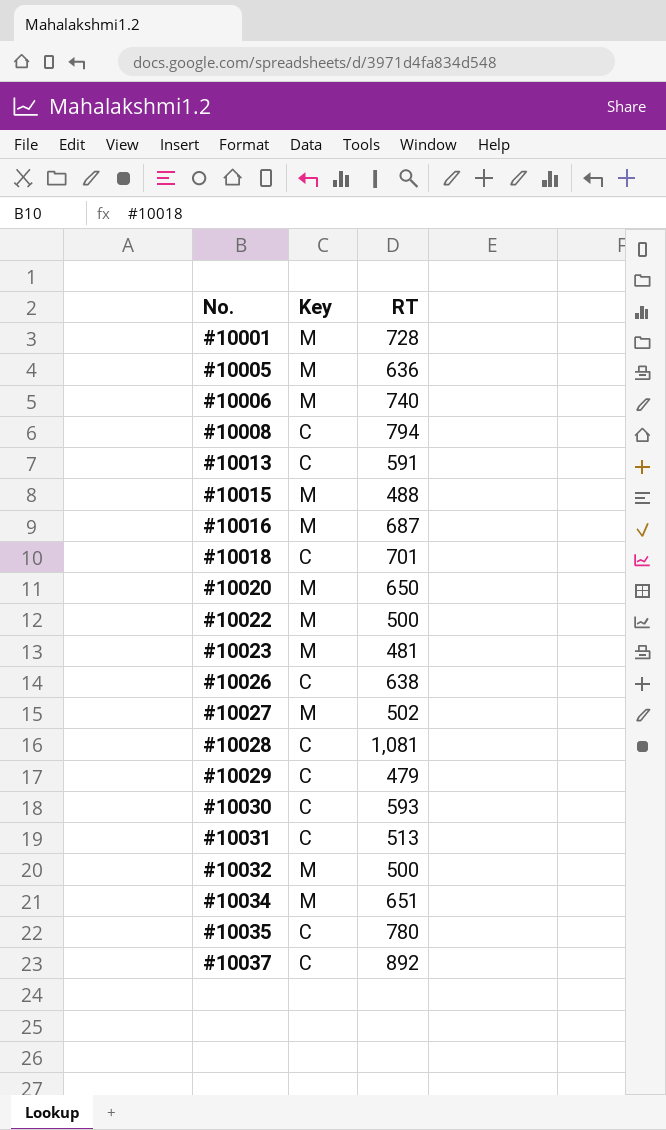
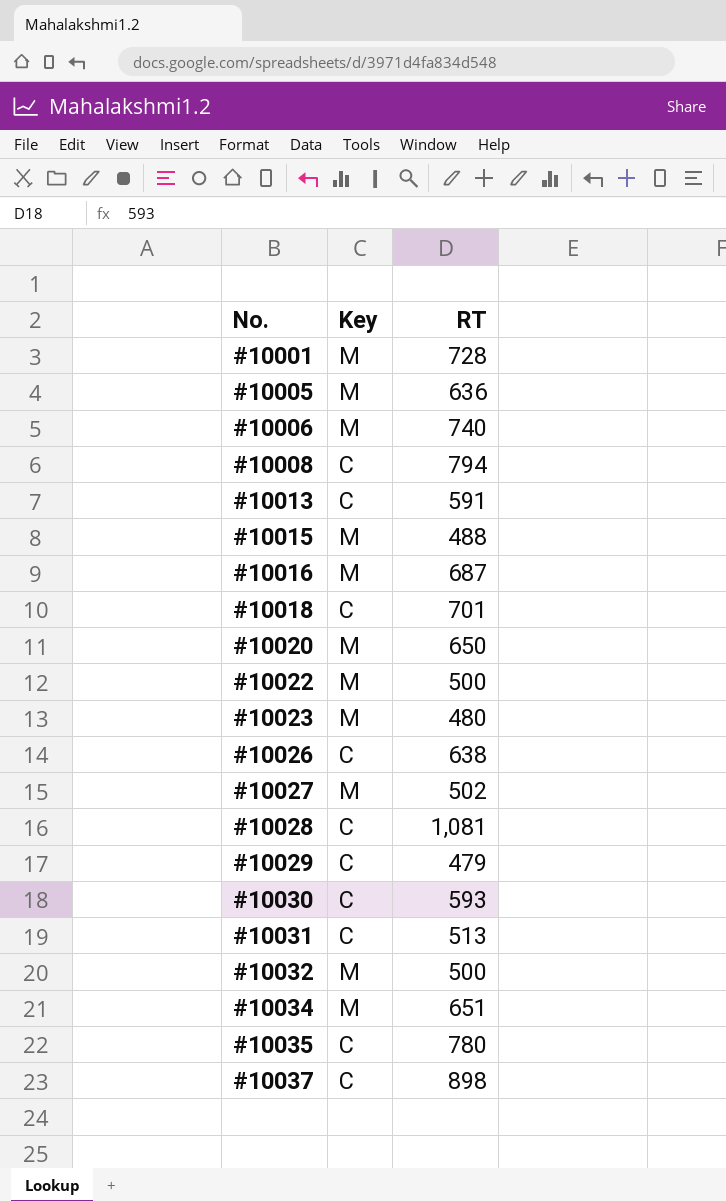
#10023 | RT: 481 -> 480
#10037 | RT: 892 -> 898

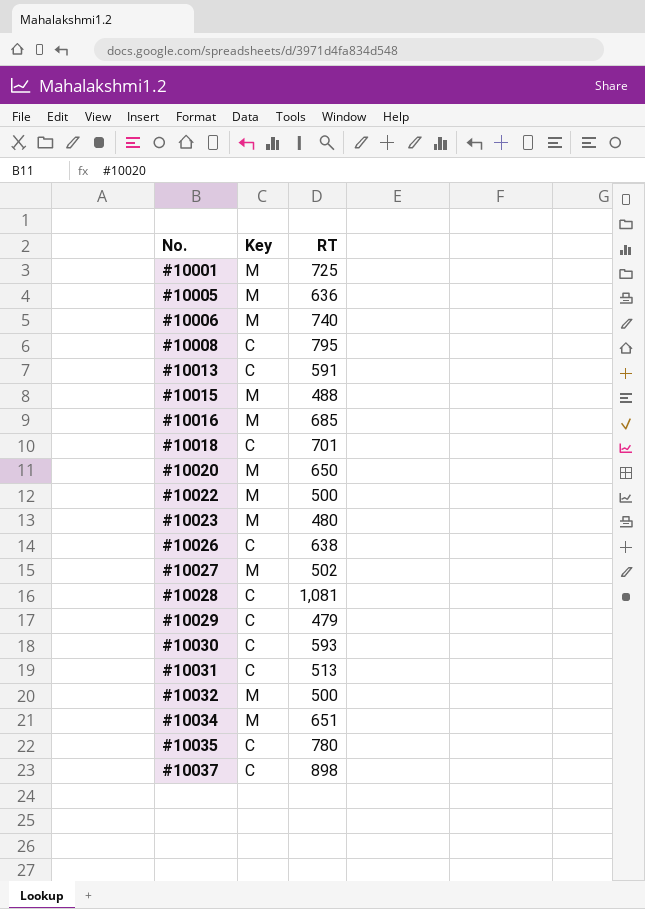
#10001 | RT: 728 -> 725
#10008 | RT: 794 -> 795
#10016 | RT: 687 -> 685

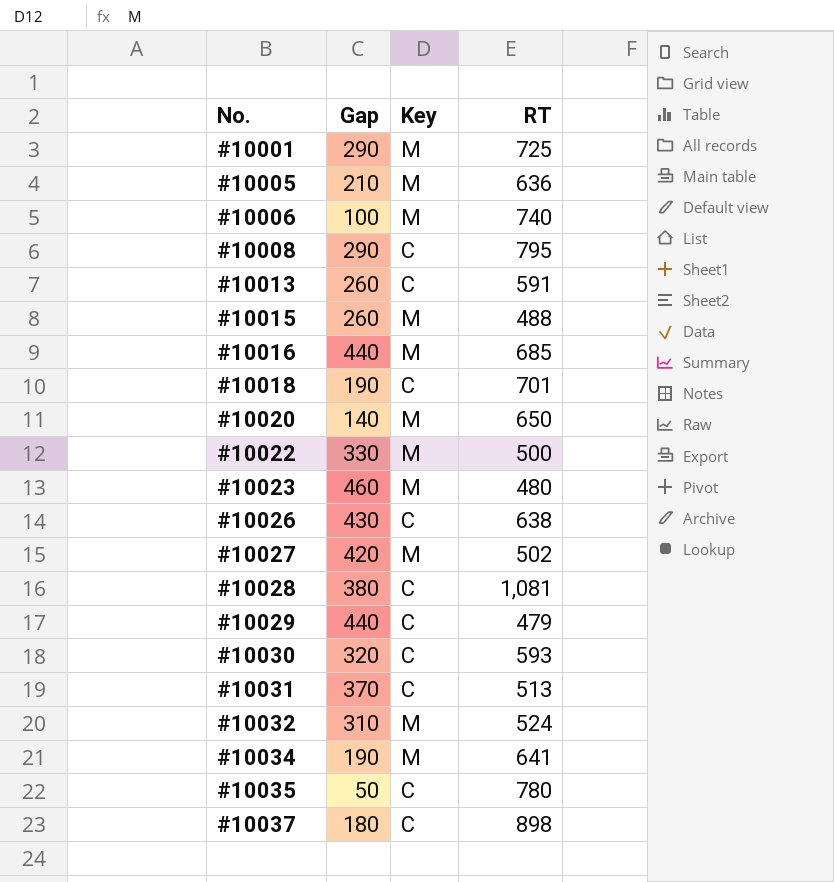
column Gap | position: none -> 2
#10032 | RT: 500 -> 524
#10034 | RT: 651 -> 641

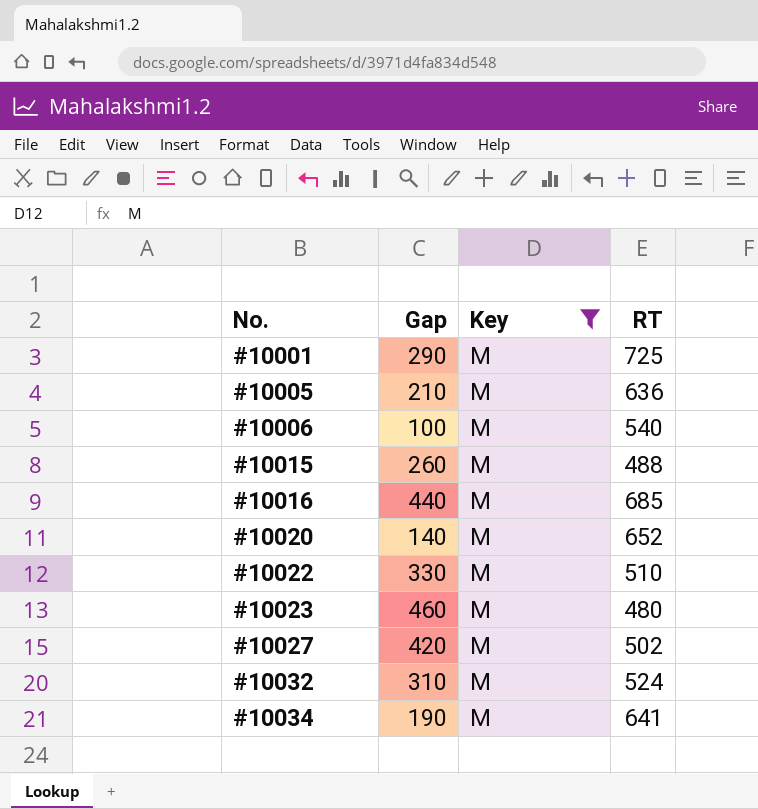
filter: none -> Key = M
#10006 | RT: 740 -> 540
#10020 | RT: 650 -> 652
#10022 | RT: 500 -> 510

